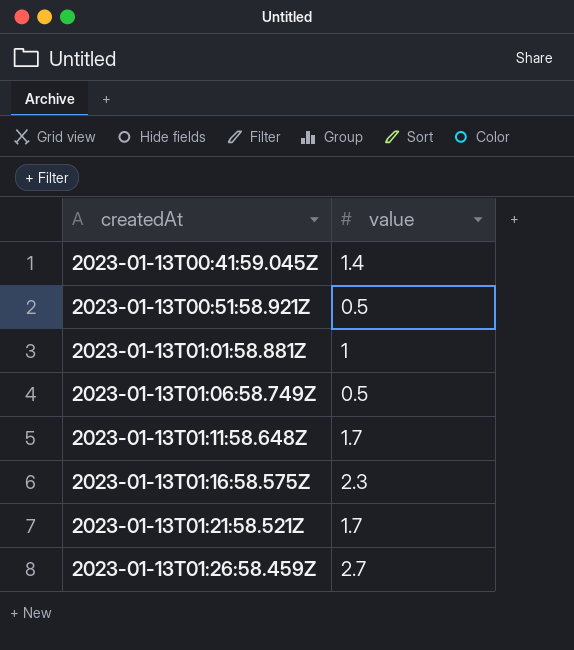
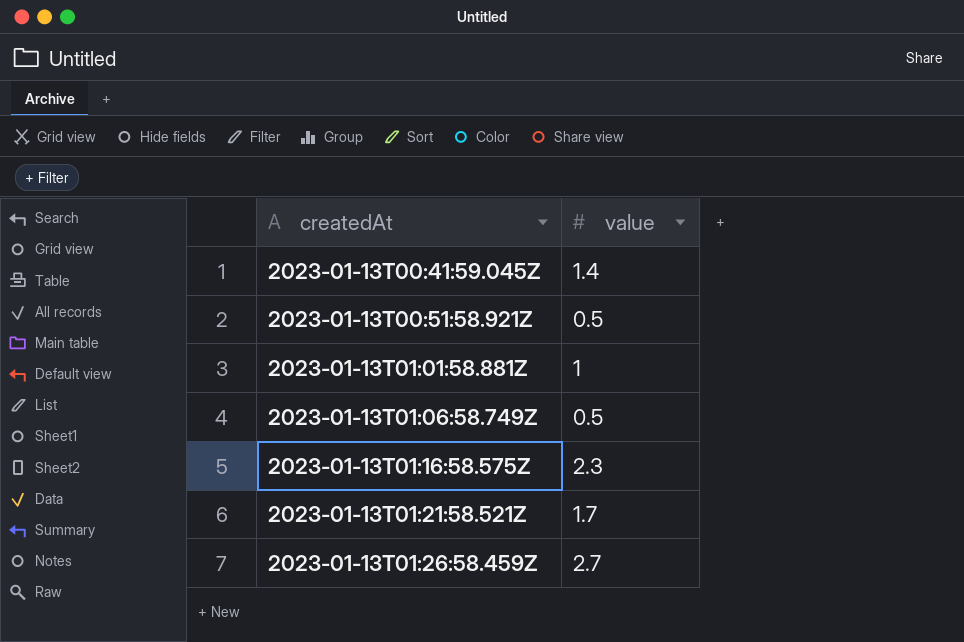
row 2023-01-13T01:11:58.648Z: 1.7 -> none

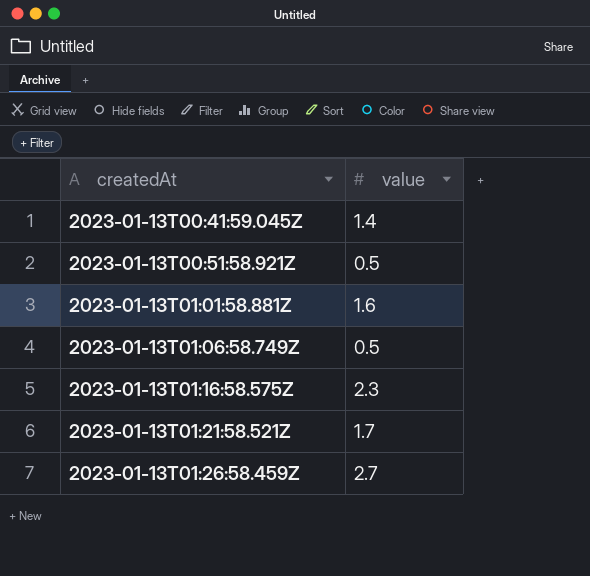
2023-01-13T01:01:58.881Z | value: 1 -> 1.6

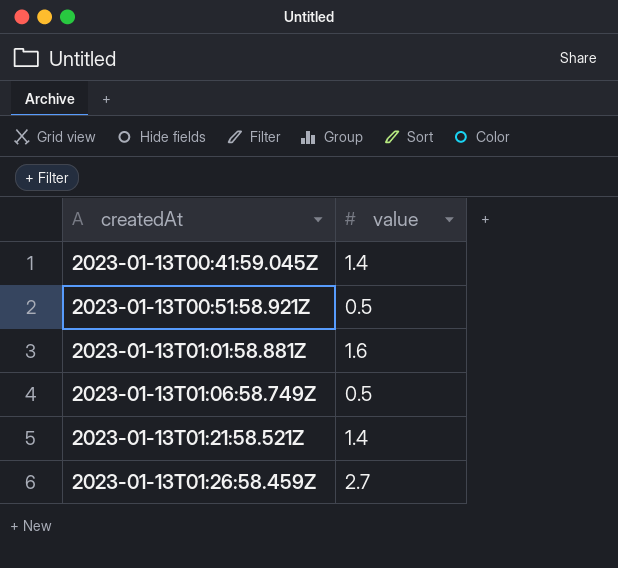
row 2023-01-13T01:16:58.575Z: 2.3 -> none
2023-01-13T01:21:58.521Z | value: 1.7 -> 1.4

